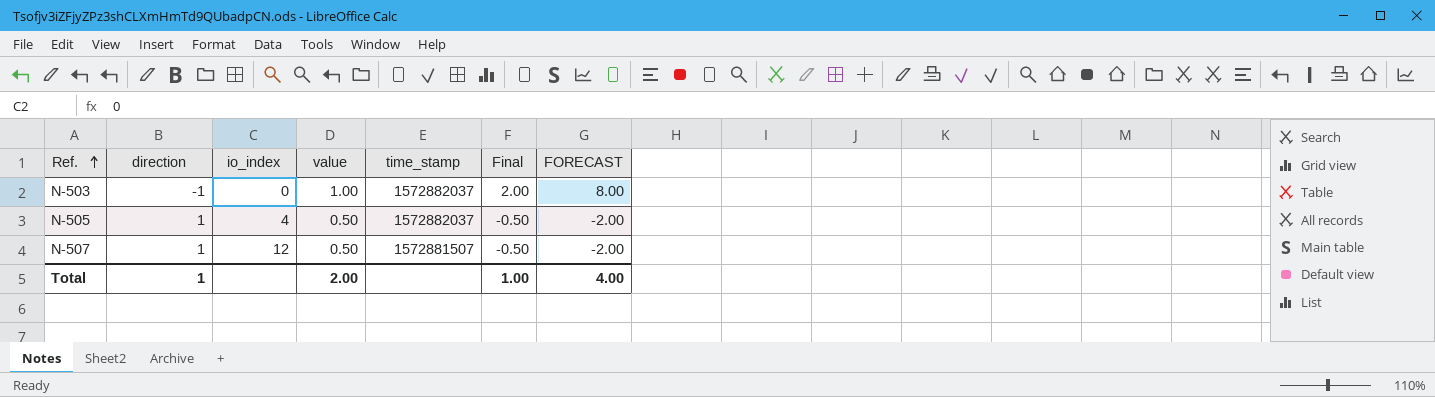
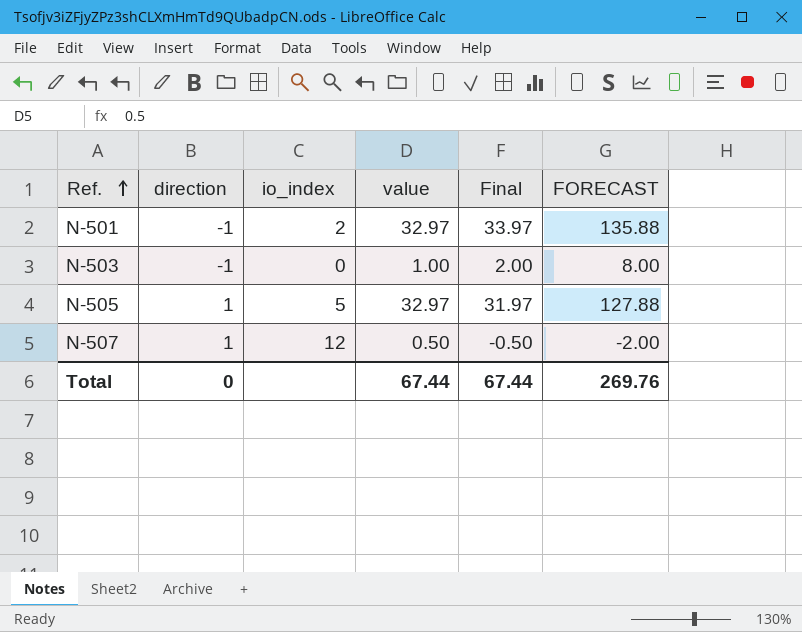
column time_stamp | position: 5 -> none
row N-501: none -> -1 | 2 | 32.97 | 33.97 | 135.88
N-505 | io_index: 4 -> 5
N-505 | value: 0.50 -> 32.97
N-505 | Final: -0.50 -> 31.97
N-505 | FORECAST: -2.00 -> 127.88
Total | direction: 1 -> 0
Total | value: 2.00 -> 67.44
Total | Final: 1.00 -> 67.44
Total | FORECAST: 4.00 -> 269.76

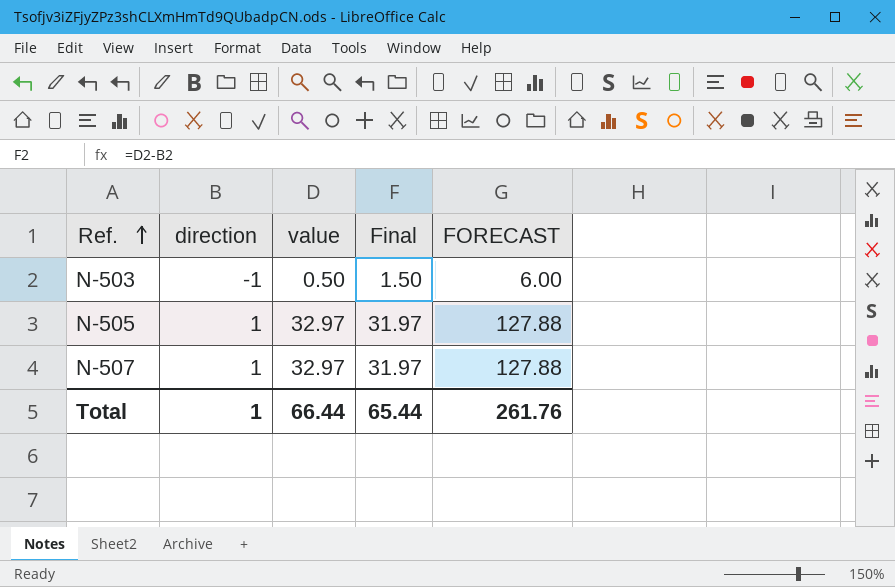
column io_index | position: 3 -> none
row N-501: -1 | 2 | 32.97 | 33.97 | 135.88 -> none
N-503 | value: 1.00 -> 0.50
N-503 | Final: 2.00 -> 1.50
N-503 | FORECAST: 8.00 -> 6.00
N-507 | value: 0.50 -> 32.97
N-507 | Final: -0.50 -> 31.97
N-507 | FORECAST: -2.00 -> 127.88
Total | direction: 0 -> 1
Total | value: 67.44 -> 66.44
Total | Final: 67.44 -> 65.44
Total | FORECAST: 269.76 -> 261.76

